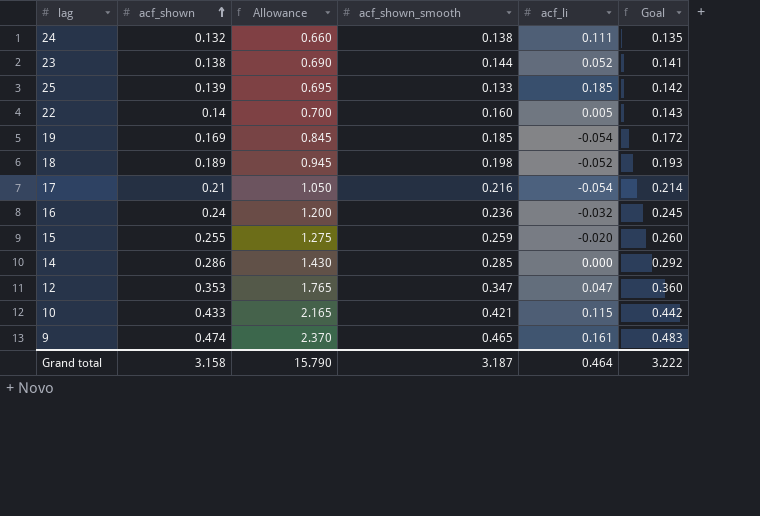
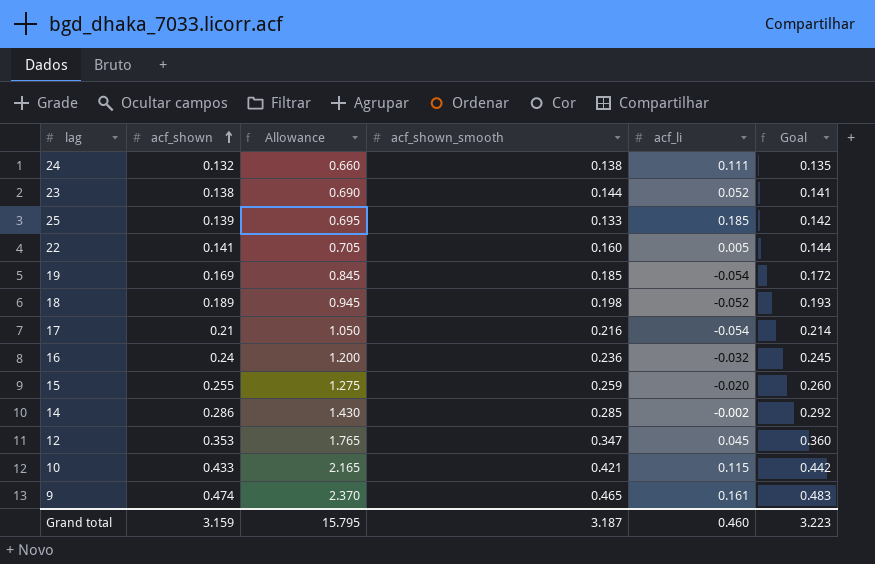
22 | acf_shown: 0.14 -> 0.141
22 | Allowance: 0.700 -> 0.705
22 | Goal: 0.143 -> 0.144
14 | acf_li: 0.000 -> -0.002
12 | acf_li: 0.047 -> 0.045
Grand total | acf_shown: 3.158 -> 3.159
Grand total | Allowance: 15.790 -> 15.795
Grand total | acf_li: 0.464 -> 0.460
Grand total | Goal: 3.222 -> 3.223

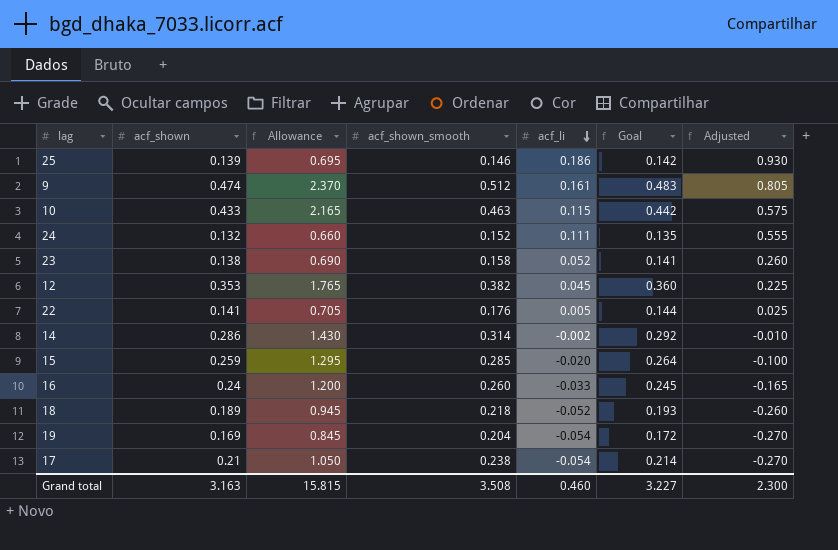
row order: acf_shown ascending -> acf_li descending
column Adjusted | formula: none -> [acf_li] * 5
25 | acf_shown_smooth: 0.133 -> 0.146
25 | acf_li: 0.185 -> 0.186
9 | acf_shown_smooth: 0.465 -> 0.512
10 | acf_shown_smooth: 0.421 -> 0.463
24 | acf_shown_smooth: 0.138 -> 0.152
23 | acf_shown_smooth: 0.144 -> 0.158
12 | acf_shown_smooth: 0.347 -> 0.382
22 | acf_shown_smooth: 0.160 -> 0.176
14 | acf_shown_smooth: 0.285 -> 0.314
15 | acf_shown: 0.255 -> 0.259
15 | Allowance: 1.275 -> 1.295
15 | acf_shown_smooth: 0.259 -> 0.285
15 | Goal: 0.260 -> 0.264
16 | acf_shown_smooth: 0.236 -> 0.260
16 | acf_li: -0.032 -> -0.033
18 | acf_shown_smooth: 0.198 -> 0.218
19 | acf_shown_smooth: 0.185 -> 0.204
17 | acf_shown_smooth: 0.216 -> 0.238
Grand total | acf_shown: 3.159 -> 3.163
Grand total | Allowance: 15.795 -> 15.815
Grand total | acf_shown_smooth: 3.187 -> 3.508
Grand total | Goal: 3.223 -> 3.227

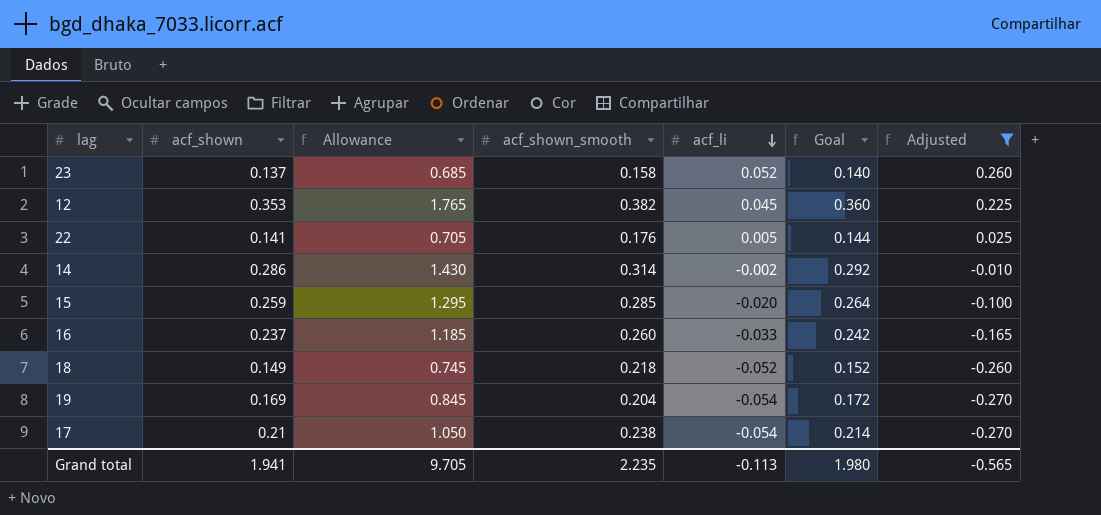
filter: none -> Adjusted <= 0.260
23 | acf_shown: 0.138 -> 0.137
23 | Allowance: 0.690 -> 0.685
23 | Goal: 0.141 -> 0.140
16 | acf_shown: 0.24 -> 0.237
16 | Allowance: 1.200 -> 1.185
16 | Goal: 0.245 -> 0.242
18 | acf_shown: 0.189 -> 0.149
18 | Allowance: 0.945 -> 0.745
18 | Goal: 0.193 -> 0.152
Grand total | acf_shown: 3.163 -> 1.941
Grand total | Allowance: 15.815 -> 9.705
Grand total | acf_shown_smooth: 3.508 -> 2.235
Grand total | acf_li: 0.460 -> -0.113
Grand total | Goal: 3.227 -> 1.980
Grand total | Adjusted: 2.300 -> -0.565

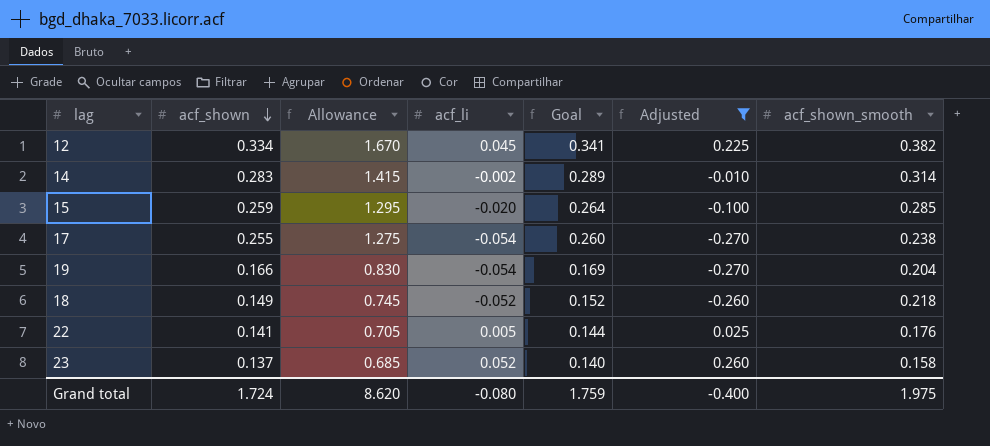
row order: acf_li descending -> acf_shown descending
column acf_shown_smooth | position: 4 -> 7
row 16: 0.237 | 1.185 | 0.260 | -0.033 | 0.242 | -0.165 -> none
12 | acf_shown: 0.353 -> 0.334
12 | Allowance: 1.765 -> 1.670
12 | Goal: 0.360 -> 0.341
14 | acf_shown: 0.286 -> 0.283
14 | Allowance: 1.430 -> 1.415
14 | Goal: 0.292 -> 0.289
17 | acf_shown: 0.21 -> 0.255
17 | Allowance: 1.050 -> 1.275
17 | Goal: 0.214 -> 0.260
19 | acf_shown: 0.169 -> 0.166
19 | Allowance: 0.845 -> 0.830
19 | Goal: 0.172 -> 0.169
Grand total | acf_shown: 1.941 -> 1.724
Grand total | Allowance: 9.705 -> 8.620
Grand total | acf_li: -0.113 -> -0.080
Grand total | Goal: 1.980 -> 1.759
Grand total | Adjusted: -0.565 -> -0.400
Grand total | acf_shown_smooth: 2.235 -> 1.975

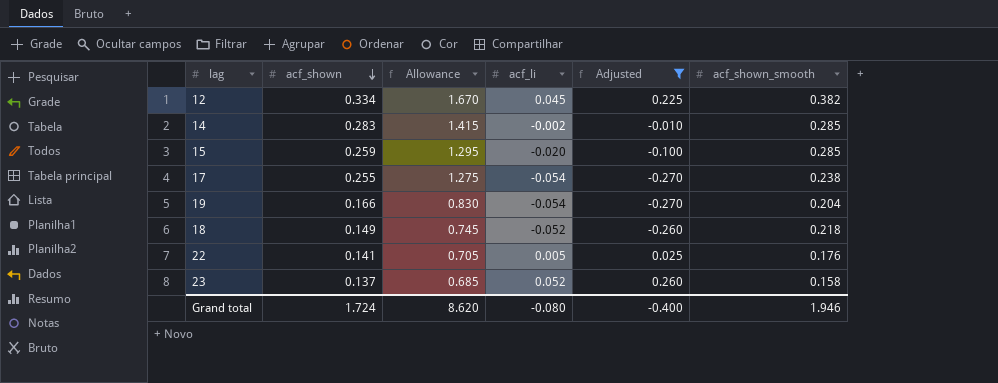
column Goal | formula: [acf_shown] * 1.02 -> none
14 | acf_shown_smooth: 0.314 -> 0.285
Grand total | acf_shown_smooth: 1.975 -> 1.946

